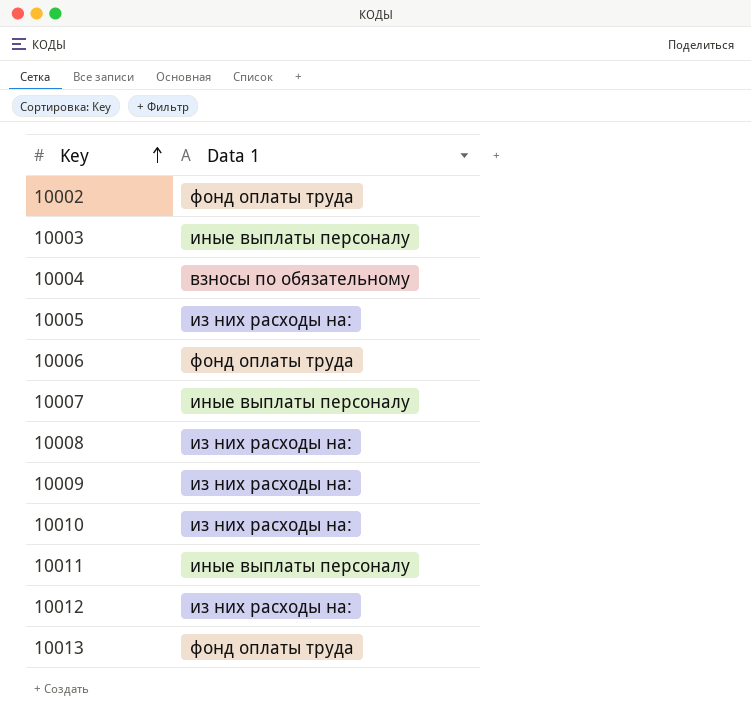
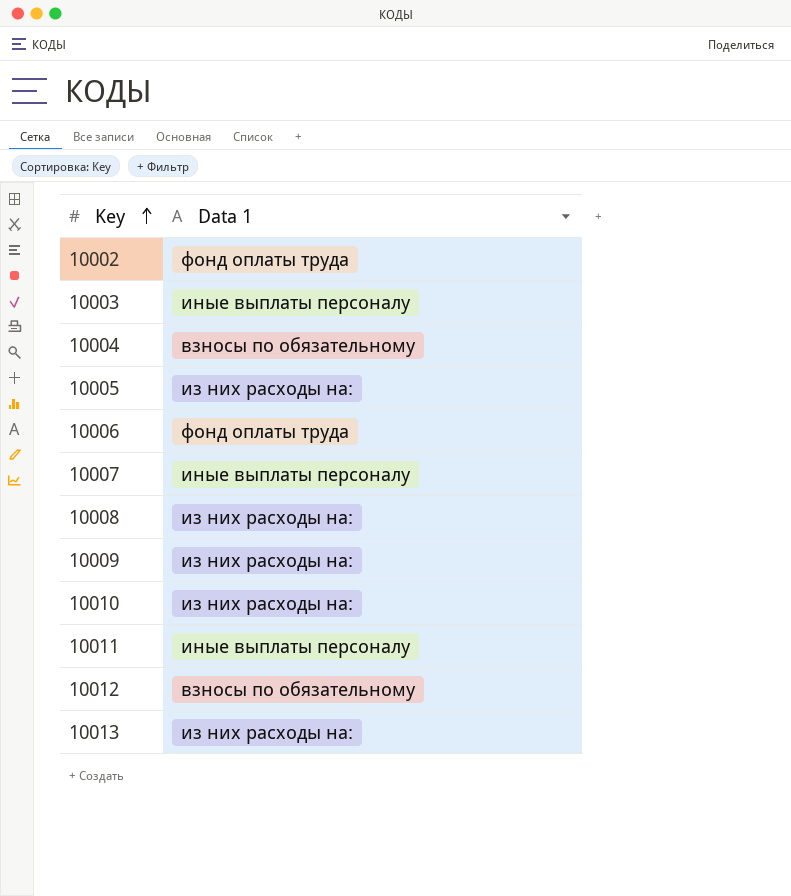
10012 | Data 1: из них расходы на: -> взносы по обязательному
10013 | Data 1: фонд оплаты труда -> из них расходы на:

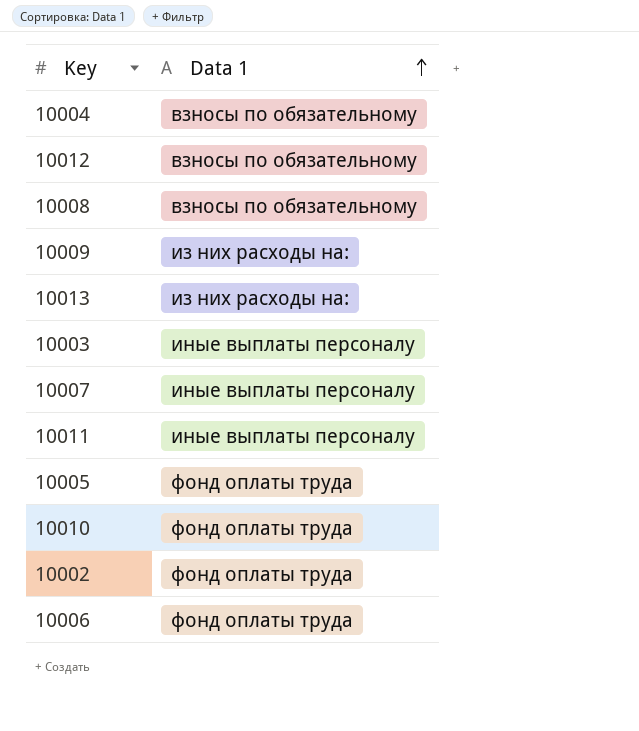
row order: Key ascending -> Data 1 ascending
10008 | Data 1: из них расходы на: -> взносы по обязательному
10005 | Data 1: из них расходы на: -> фонд оплаты труда
10010 | Data 1: из них расходы на: -> фонд оплаты труда

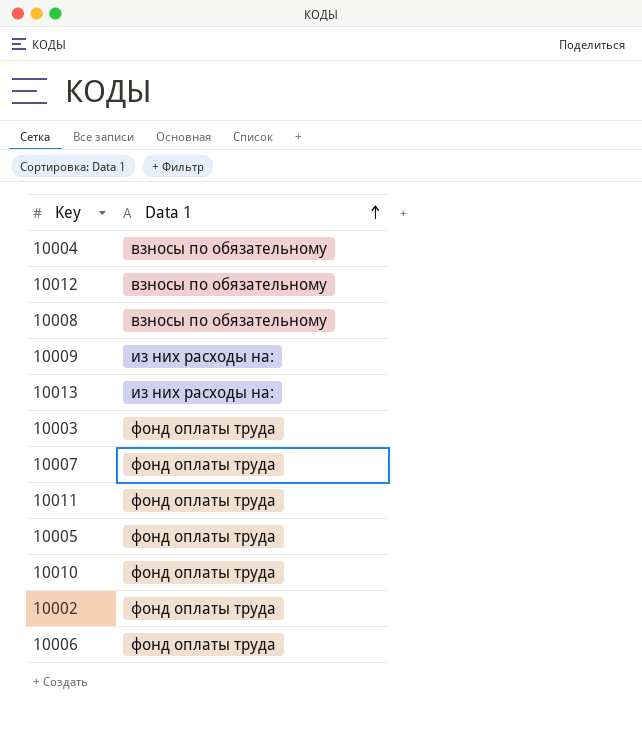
10003 | Data 1: иные выплаты персоналу -> фонд оплаты труда
10007 | Data 1: иные выплаты персоналу -> фонд оплаты труда
10011 | Data 1: иные выплаты персоналу -> фонд оплаты труда

